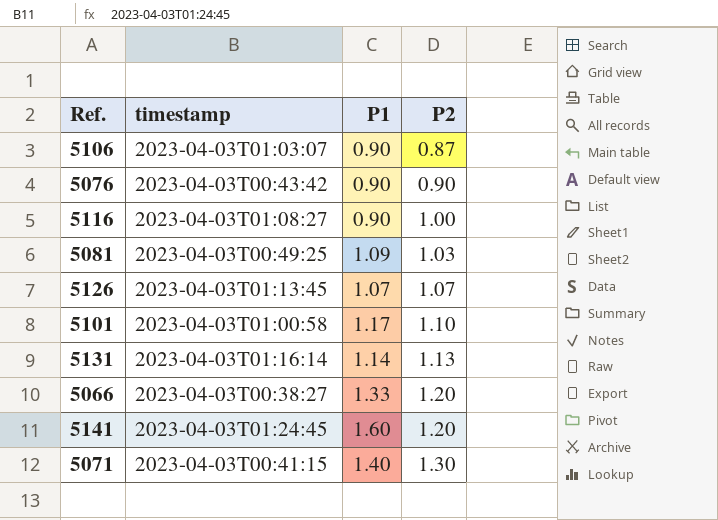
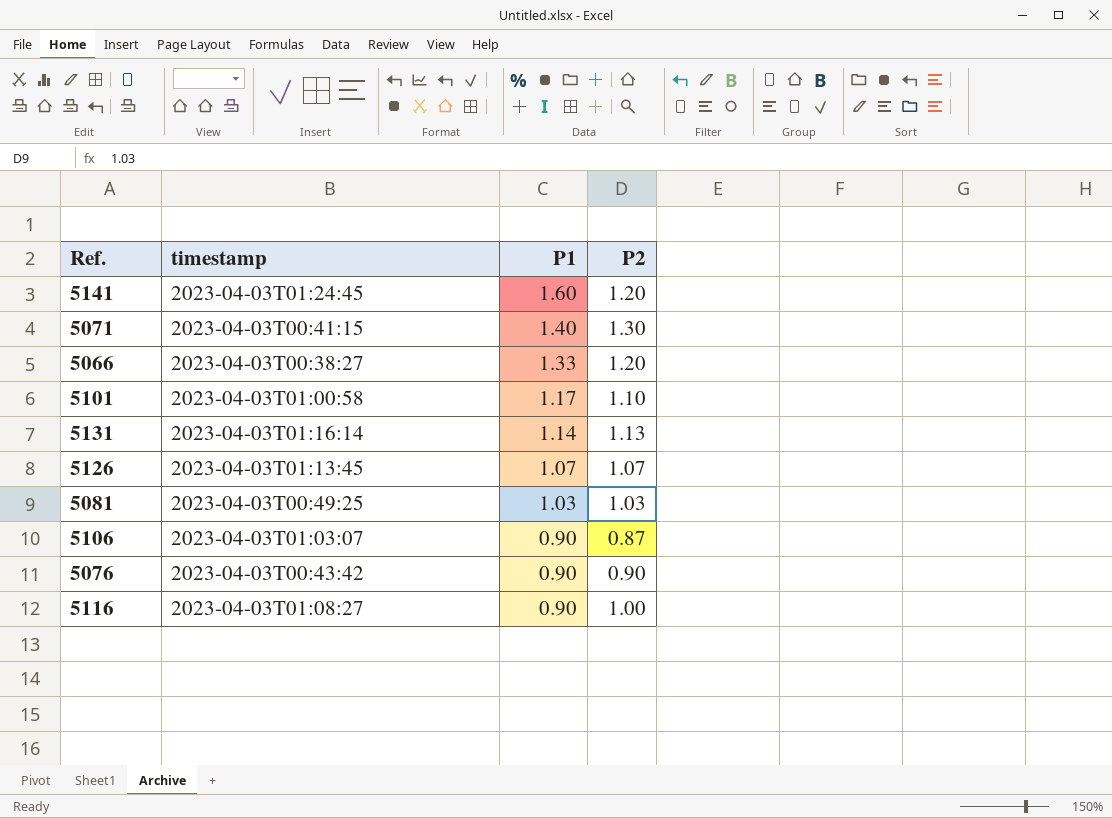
row order: P2 ascending -> P1 descending
5081 | P1: 1.09 -> 1.03

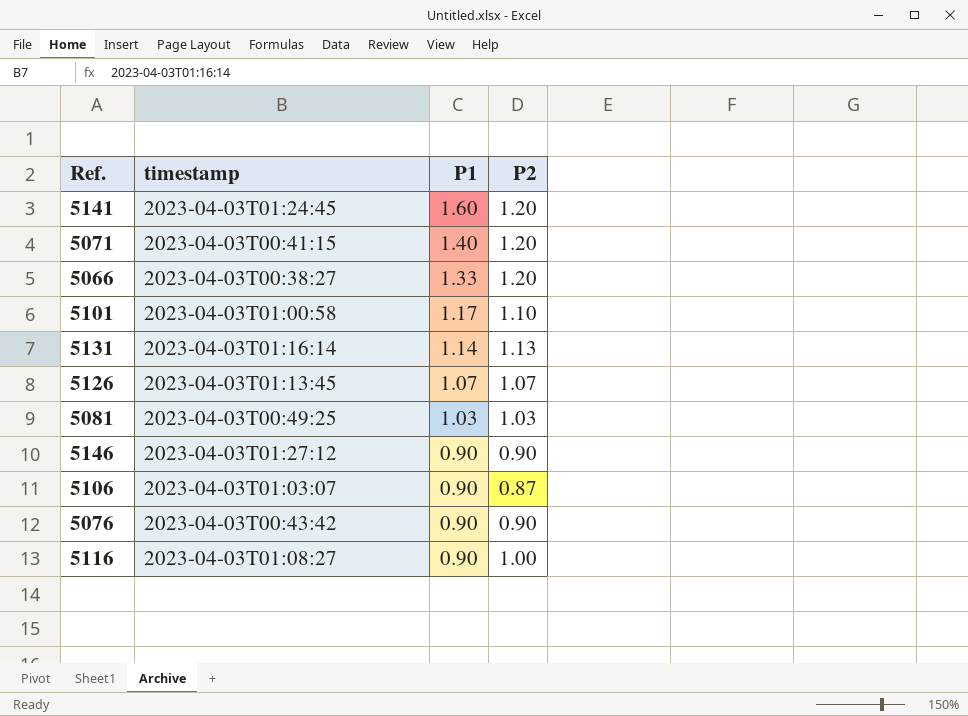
5071 | P2: 1.30 -> 1.20
row 5146: none -> 2023-04-03T01:27:12 | 0.90 | 0.90

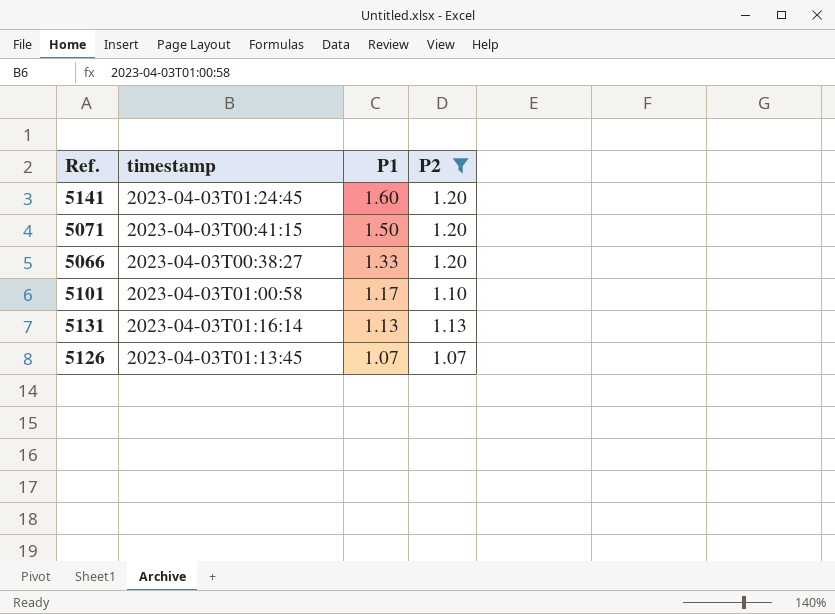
filter: none -> P2 >= 1.07
5071 | P1: 1.40 -> 1.50
5131 | P1: 1.14 -> 1.13

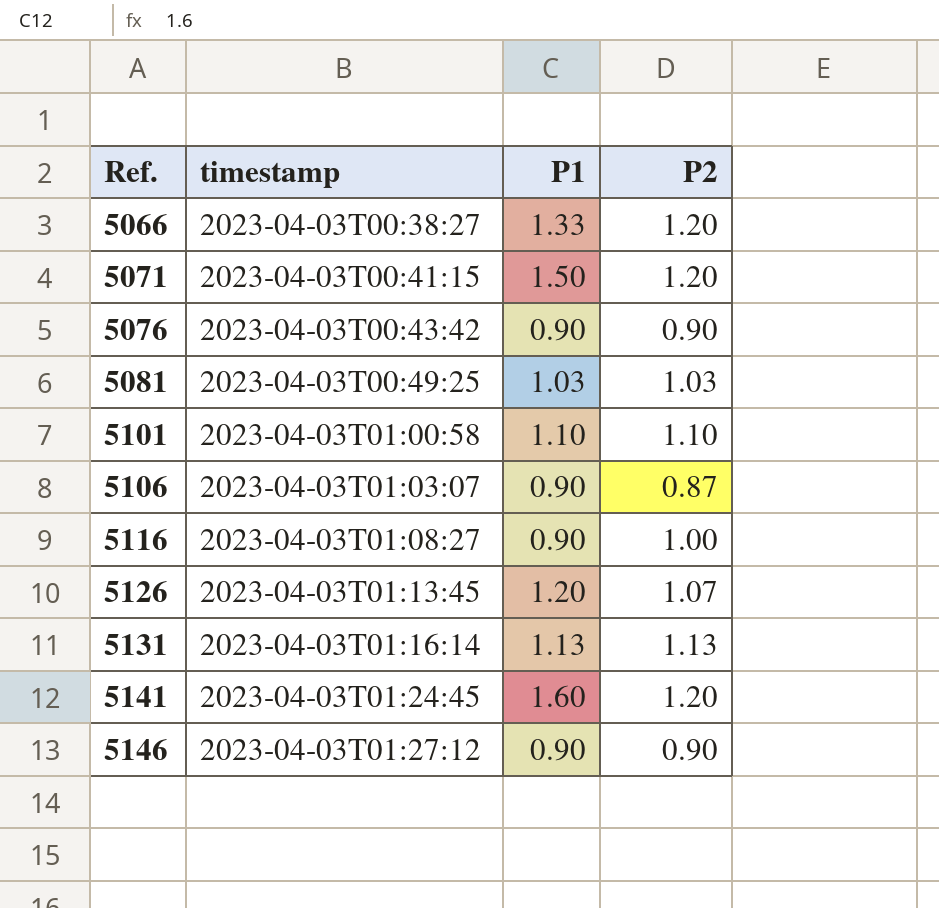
filter: P2 >= 1.07 -> none
row order: P1 descending -> Ref. ascending
5101 | P1: 1.17 -> 1.10
5126 | P1: 1.07 -> 1.20

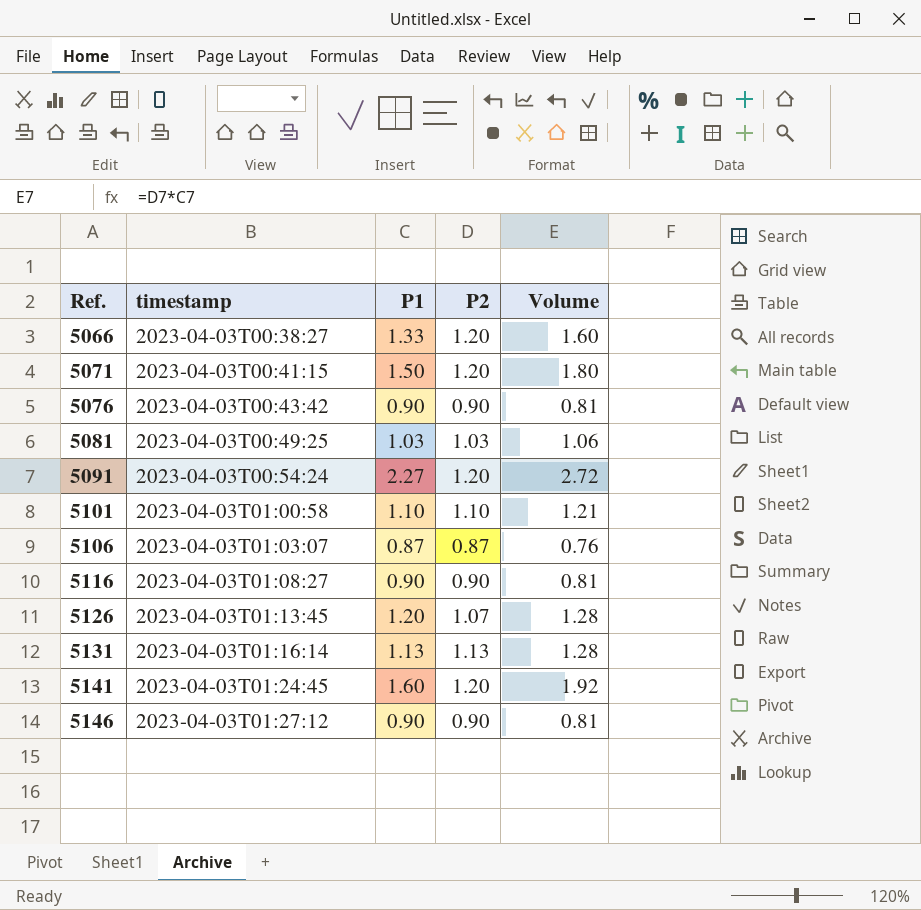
column Volume | formula: none -> [P1] * [P2]
row 5091: none -> 2023-04-03T00:54:24 | 2.27 | 1.20 | 2.72
5106 | P1: 0.90 -> 0.87
5116 | P2: 1.00 -> 0.90

